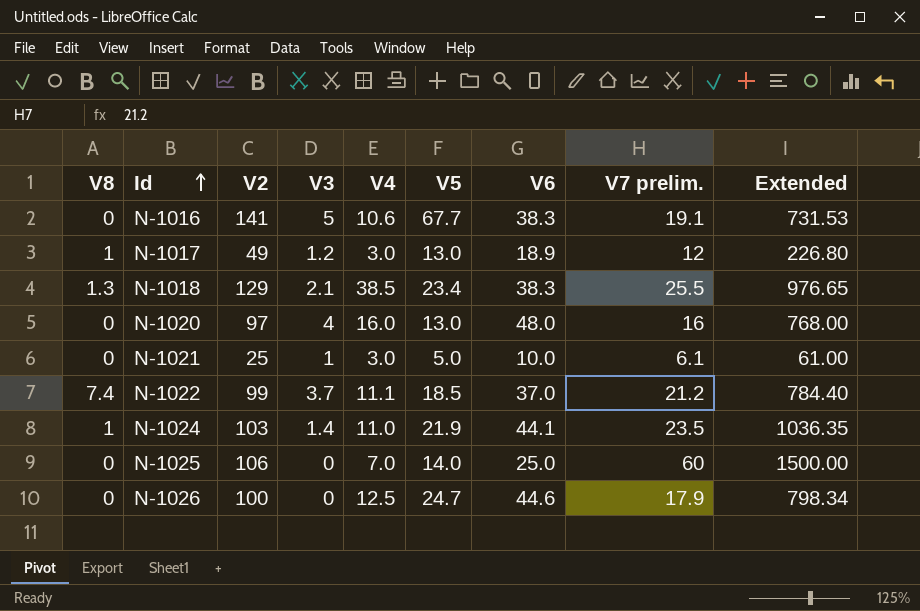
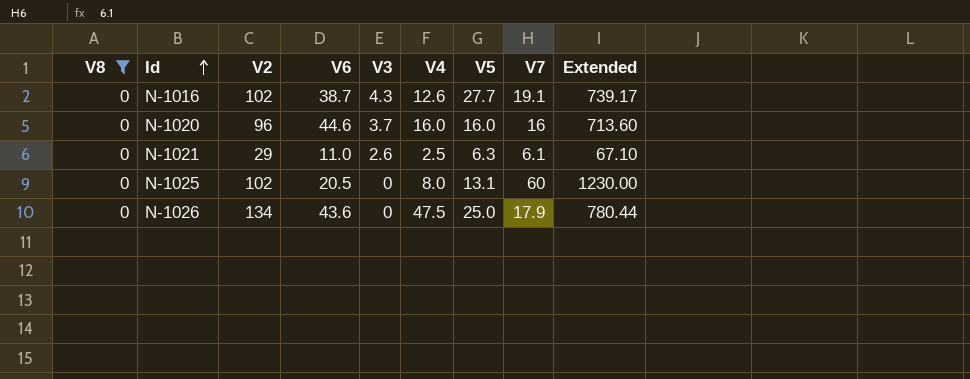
filter: none -> V8 = 0
column V6 | position: 7 -> 4
column name: V7 prelim. -> V7
N-1016 | V2: 141 -> 102
N-1016 | V6: 38.3 -> 38.7
N-1016 | V3: 5 -> 4.3
N-1016 | V4: 10.6 -> 12.6
N-1016 | V5: 67.7 -> 27.7
N-1016 | Extended: 731.53 -> 739.17
N-1020 | V2: 97 -> 96
N-1020 | V6: 48.0 -> 44.6
N-1020 | V3: 4 -> 3.7
N-1020 | V5: 13.0 -> 16.0
N-1020 | Extended: 768.00 -> 713.60
N-1021 | V2: 25 -> 29
N-1021 | V6: 10.0 -> 11.0
N-1021 | V3: 1 -> 2.6
N-1021 | V4: 3.0 -> 2.5
N-1021 | V5: 5.0 -> 6.3
N-1021 | Extended: 61.00 -> 67.10
N-1025 | V2: 106 -> 102
N-1025 | V6: 25.0 -> 20.5
N-1025 | V4: 7.0 -> 8.0
N-1025 | V5: 14.0 -> 13.1
N-1025 | Extended: 1500.00 -> 1230.00
N-1026 | V2: 100 -> 134
N-1026 | V6: 44.6 -> 43.6
N-1026 | V4: 12.5 -> 47.5
N-1026 | V5: 24.7 -> 25.0
N-1026 | Extended: 798.34 -> 780.44

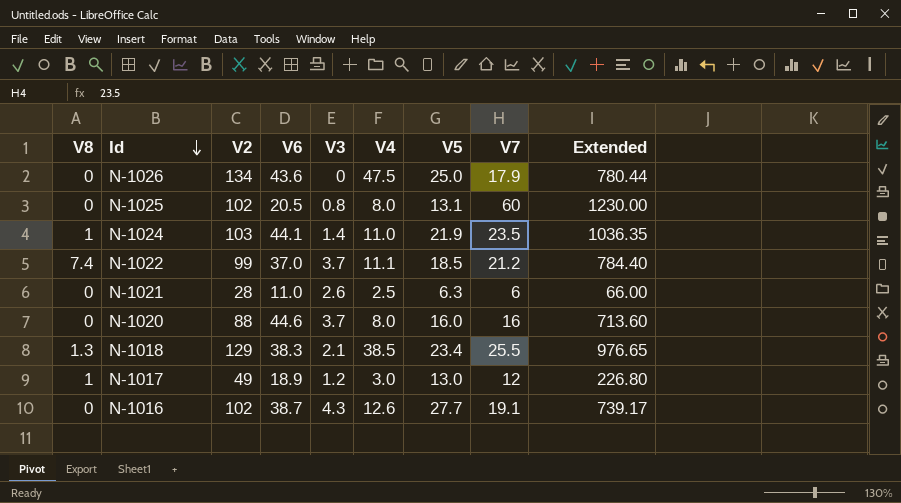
filter: V8 = 0 -> none
row order: Id ascending -> Id descending
N-1025 | V3: 0 -> 0.8
N-1021 | V2: 29 -> 28
N-1021 | V7: 6.1 -> 6
N-1021 | Extended: 67.10 -> 66.00
N-1020 | V2: 96 -> 88
N-1020 | V4: 16.0 -> 8.0

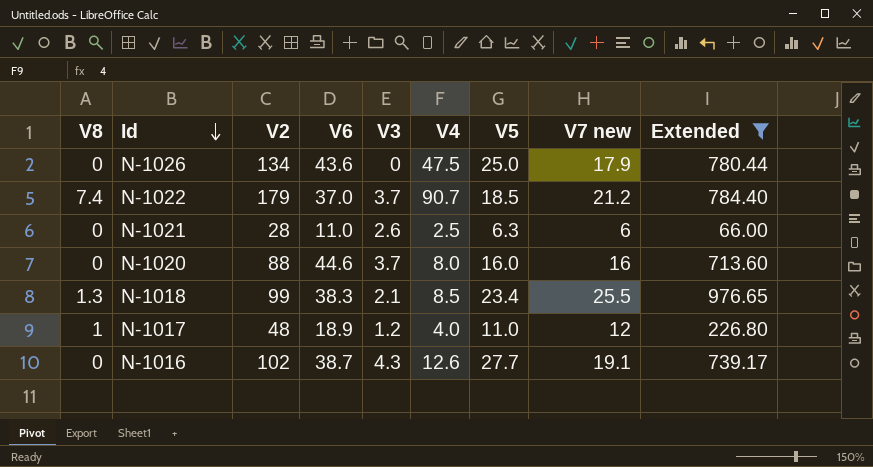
filter: none -> Extended <= 976.65
column name: V7 -> V7 new
N-1022 | V2: 99 -> 179
N-1022 | V4: 11.1 -> 90.7
N-1018 | V2: 129 -> 99
N-1018 | V4: 38.5 -> 8.5
N-1017 | V2: 49 -> 48
N-1017 | V4: 3.0 -> 4.0
N-1017 | V5: 13.0 -> 11.0

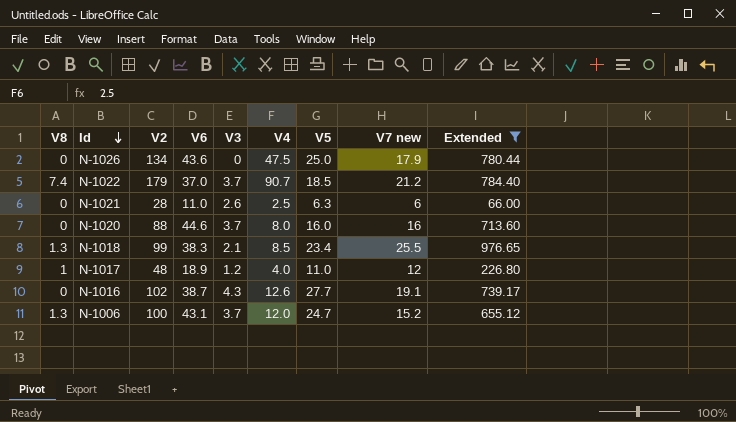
row N-1006: none -> 1.3 | 100 | 43.1 | 3.7 | 12.0 | 24.7 | 15.2 | 655.12

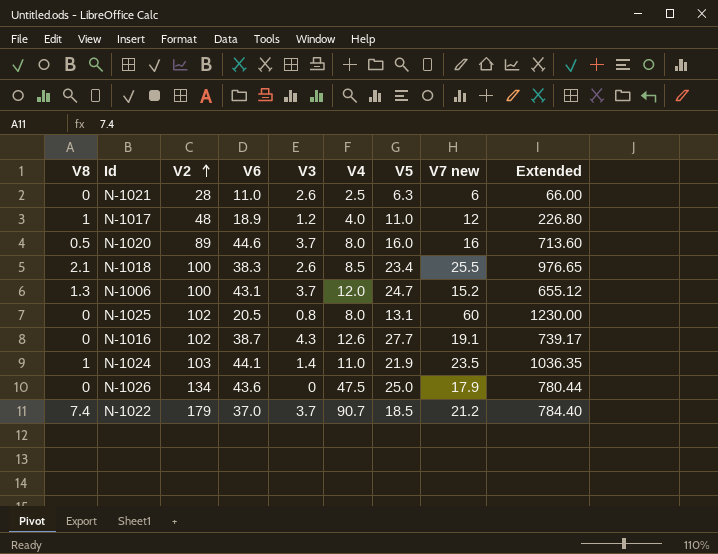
filter: Extended <= 976.65 -> none
row order: Id descending -> V2 ascending
N-1020 | V8: 0 -> 0.5
N-1020 | V2: 88 -> 89
N-1018 | V8: 1.3 -> 2.1
N-1018 | V2: 99 -> 100
N-1018 | V3: 2.1 -> 2.6

